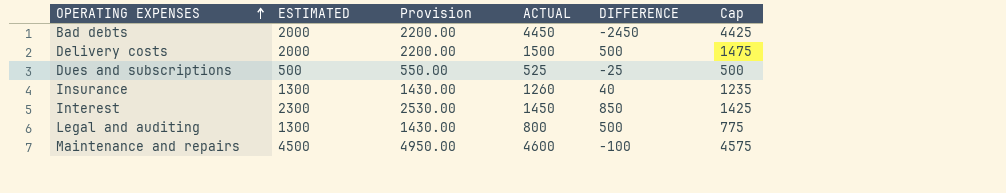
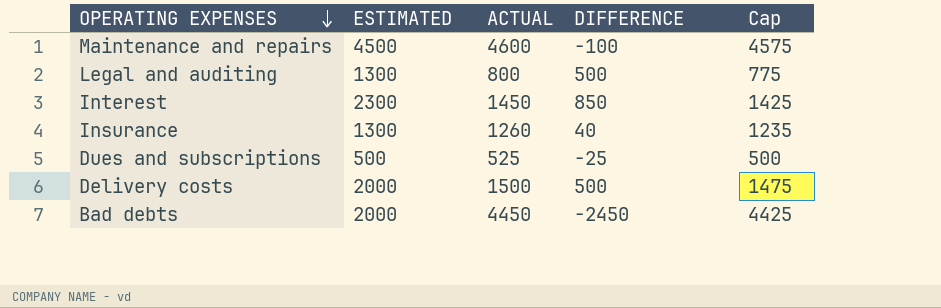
row order: OPERATING EXPENSES ascending -> OPERATING EXPENSES descending
column Provision | formula: [ESTIMATED] * 1.1 -> none

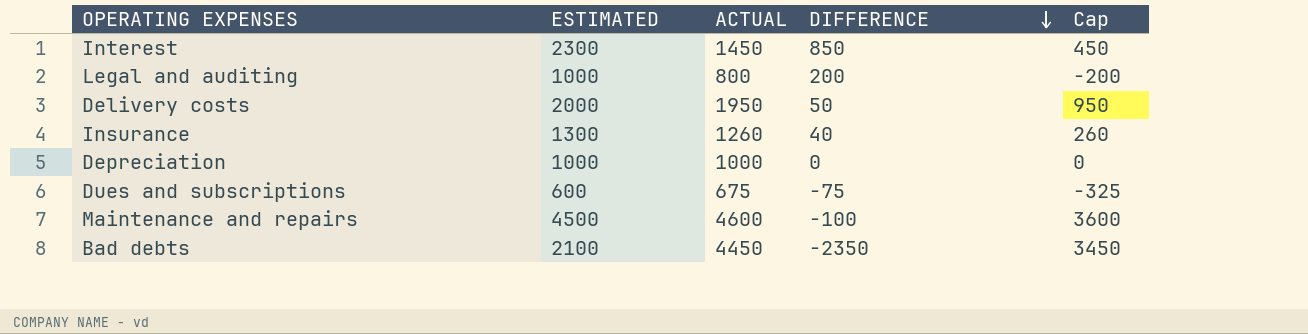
row order: OPERATING EXPENSES descending -> DIFFERENCE descending
column Cap | formula: [ACTUAL] - 25 -> [ACTUAL] - 1000
Legal and auditing | ESTIMATED: 1300 -> 1000
Legal and auditing | DIFFERENCE: 500 -> 200
Delivery costs | ACTUAL: 1500 -> 1950
Delivery costs | DIFFERENCE: 500 -> 50
row Depreciation: none -> 1000 | 1000 | 0 | 0
Dues and subscriptions | ESTIMATED: 500 -> 600
Dues and subscriptions | ACTUAL: 525 -> 675
Dues and subscriptions | DIFFERENCE: -25 -> -75
Bad debts | ESTIMATED: 2000 -> 2100
Bad debts | DIFFERENCE: -2450 -> -2350

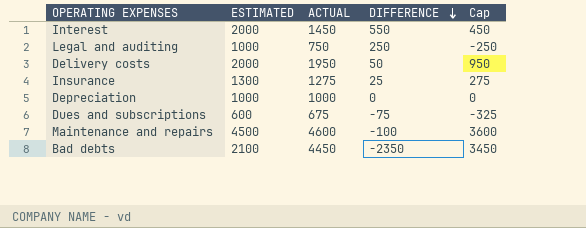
Interest | ESTIMATED: 2300 -> 2000
Interest | DIFFERENCE: 850 -> 550
Legal and auditing | ACTUAL: 800 -> 750
Legal and auditing | DIFFERENCE: 200 -> 250
Legal and auditing | Cap: -200 -> -250
Insurance | ACTUAL: 1260 -> 1275
Insurance | DIFFERENCE: 40 -> 25
Insurance | Cap: 260 -> 275

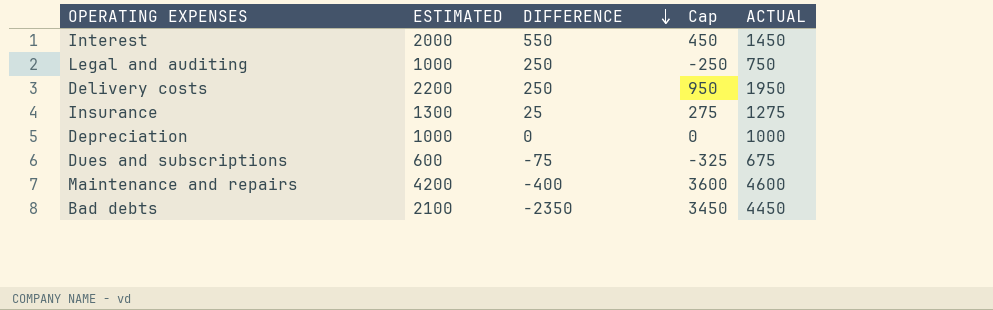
column ACTUAL | position: 3 -> 5
Delivery costs | ESTIMATED: 2000 -> 2200
Delivery costs | DIFFERENCE: 50 -> 250
Maintenance and repairs | ESTIMATED: 4500 -> 4200
Maintenance and repairs | DIFFERENCE: -100 -> -400

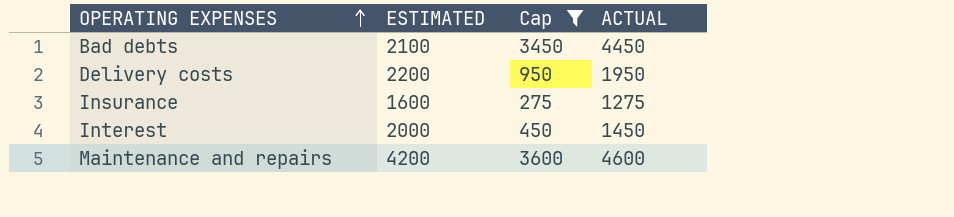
filter: none -> Cap >= 275
row order: DIFFERENCE descending -> OPERATING EXPENSES ascending
column DIFFERENCE | formula: [ESTIMATED] - [ACTUAL] -> none
Insurance | ESTIMATED: 1300 -> 1600

